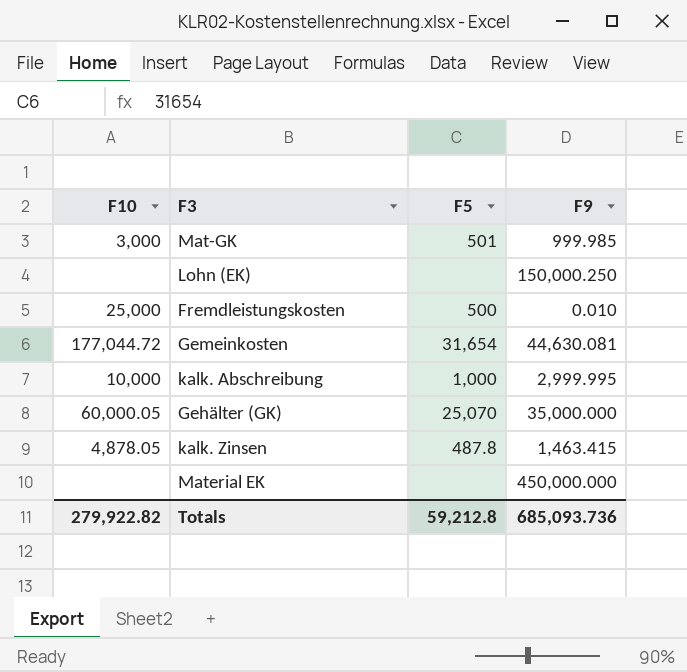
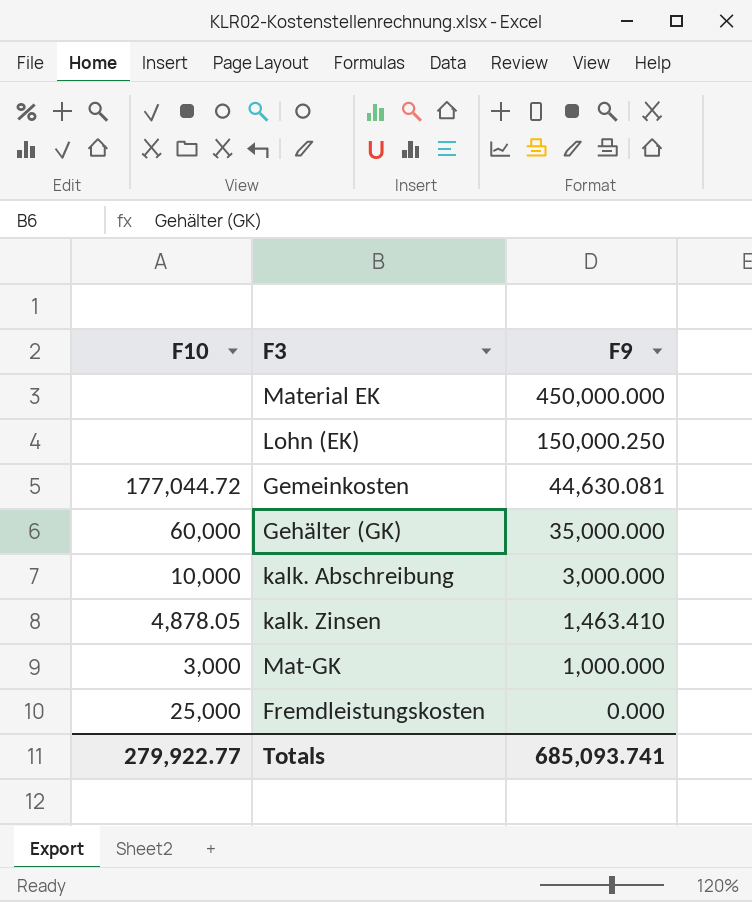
row order: none -> F9 descending
column F5 | position: 3 -> none
Gehälter (GK) | F10: 60,000.05 -> 60,000
kalk. Abschreibung | F9: 2,999.995 -> 3,000.000
kalk. Zinsen | F9: 1,463.415 -> 1,463.410
Mat-GK | F9: 999.985 -> 1,000.000
Fremdleistungskosten | F9: 0.010 -> 0.000
Totals | F10: 279,922.82 -> 279,922.77
Totals | F9: 685,093.736 -> 685,093.741

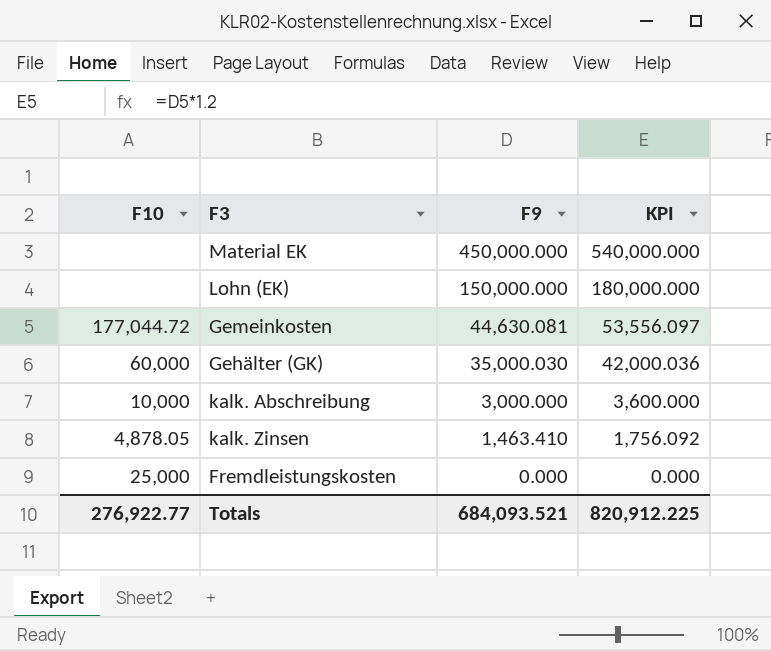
column KPI | formula: none -> [F9] * 1.2
row Mat-GK: 3,000 | 1,000.000 -> none
Lohn (EK) | F9: 150,000.250 -> 150,000.000
Gehälter (GK) | F9: 35,000.000 -> 35,000.030
Totals | F10: 279,922.77 -> 276,922.77
Totals | F9: 685,093.741 -> 684,093.521

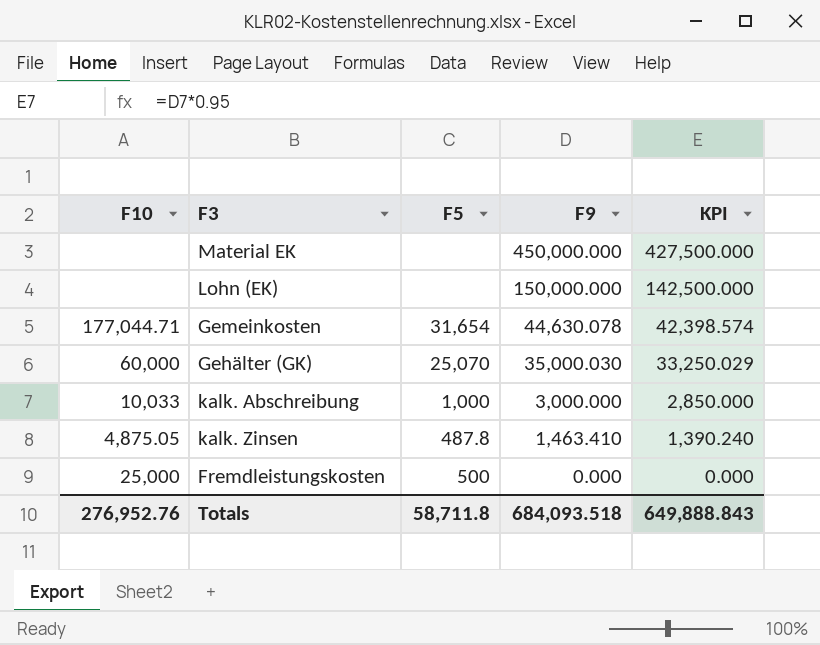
column F5 | position: none -> 3
column KPI | formula: [F9] * 1.2 -> [F9] * 0.95
Gemeinkosten | F10: 177,044.72 -> 177,044.71
Gemeinkosten | F9: 44,630.081 -> 44,630.078
kalk. Abschreibung | F10: 10,000 -> 10,033
kalk. Zinsen | F10: 4,878.05 -> 4,875.05
Totals | F10: 276,922.77 -> 276,952.76
Totals | F9: 684,093.521 -> 684,093.518
Totals | KPI: 820,912.225 -> 649,888.843

